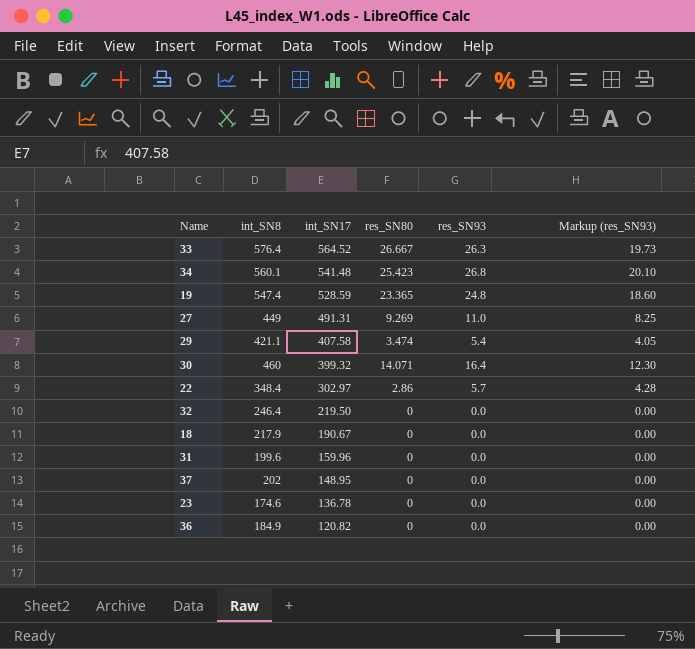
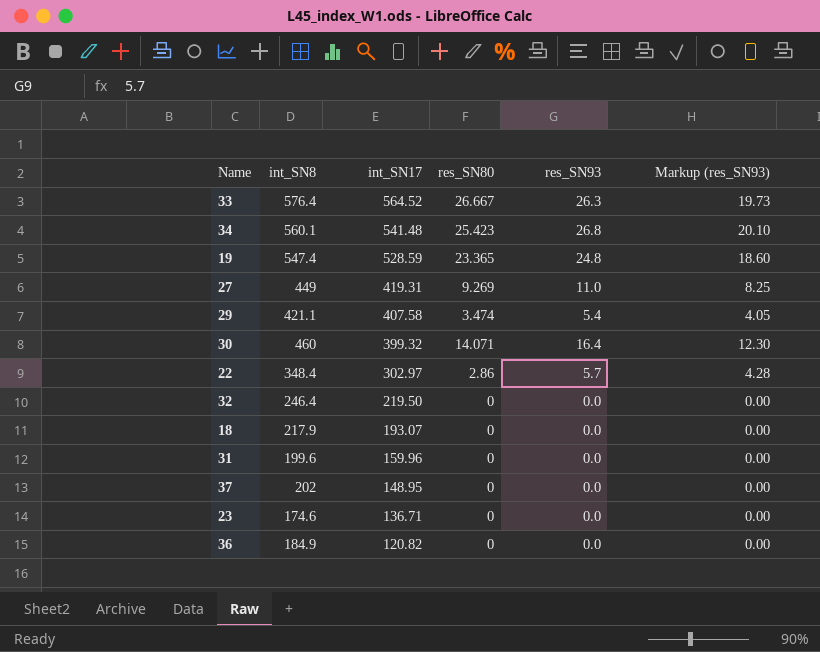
27 | int_SN17: 491.31 -> 419.31
18 | int_SN17: 190.67 -> 193.07
23 | int_SN17: 136.78 -> 136.71

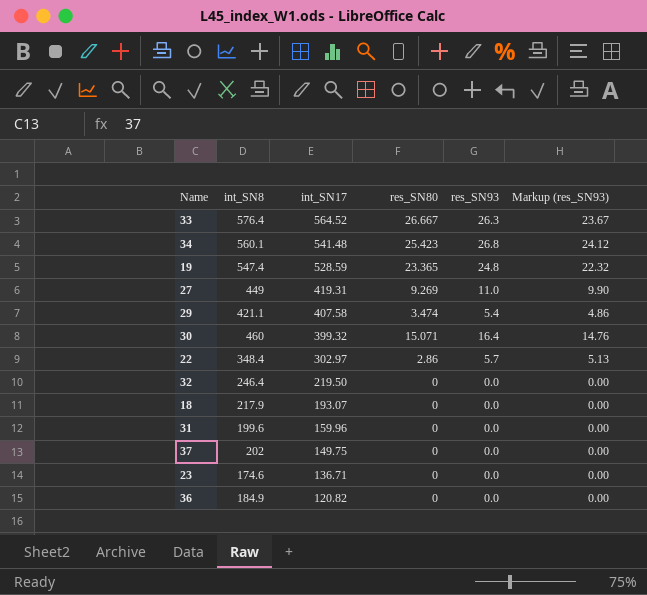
column Markup (res_SN93) | formula: [res_SN93] * 0.75 -> [res_SN93] * 0.9
30 | res_SN80: 14.071 -> 15.071
37 | int_SN17: 148.95 -> 149.75

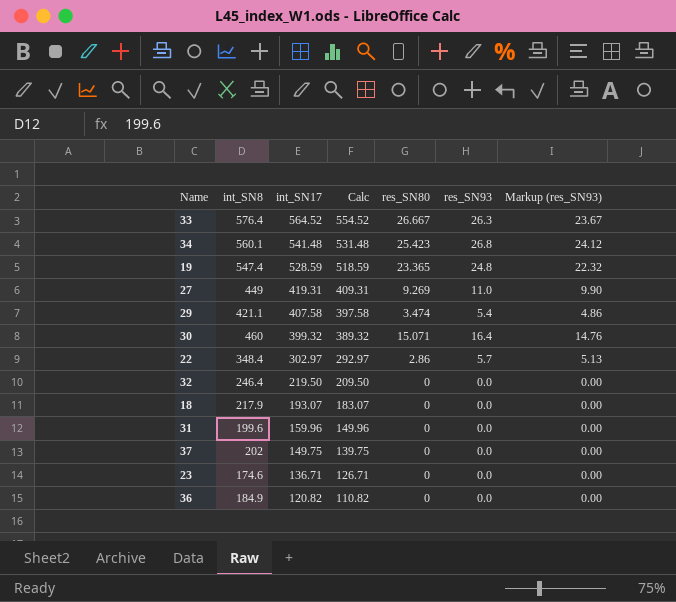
column Calc | formula: none -> [int_SN17] - 10

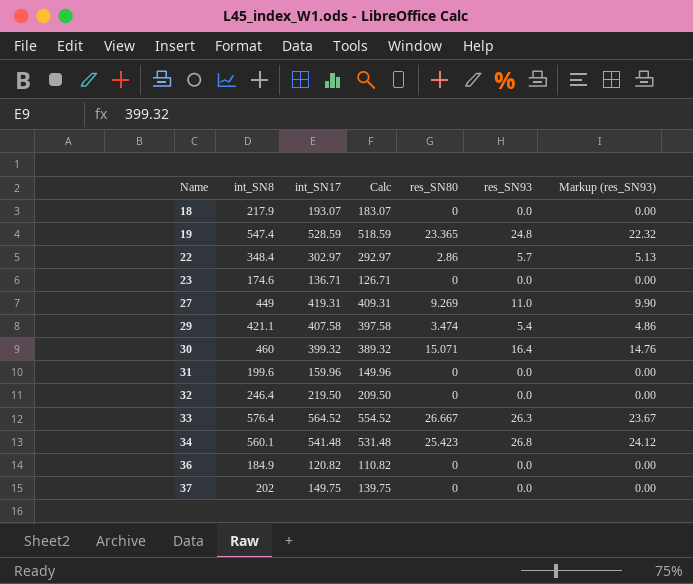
row order: int_SN17 descending -> Name ascending

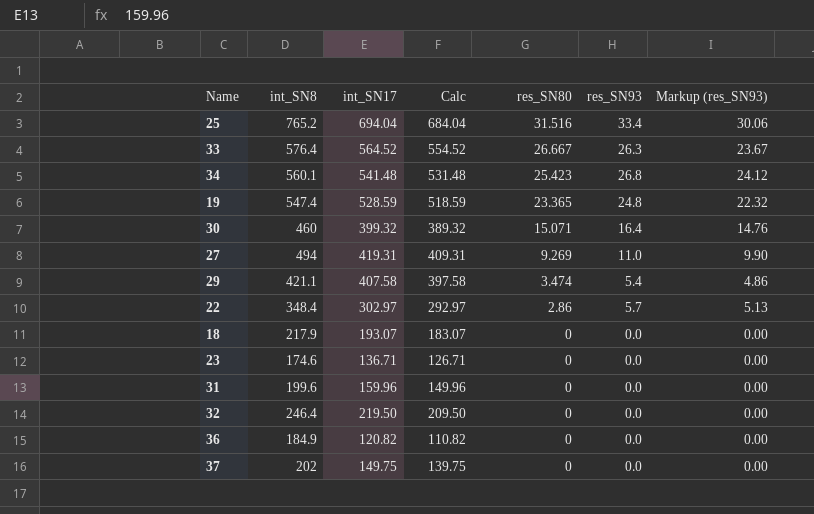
row order: Name ascending -> res_SN80 descending
row 25: none -> 765.2 | 694.04 | 684.04 | 31.516 | 33.4 | 30.06
27 | int_SN8: 449 -> 494

